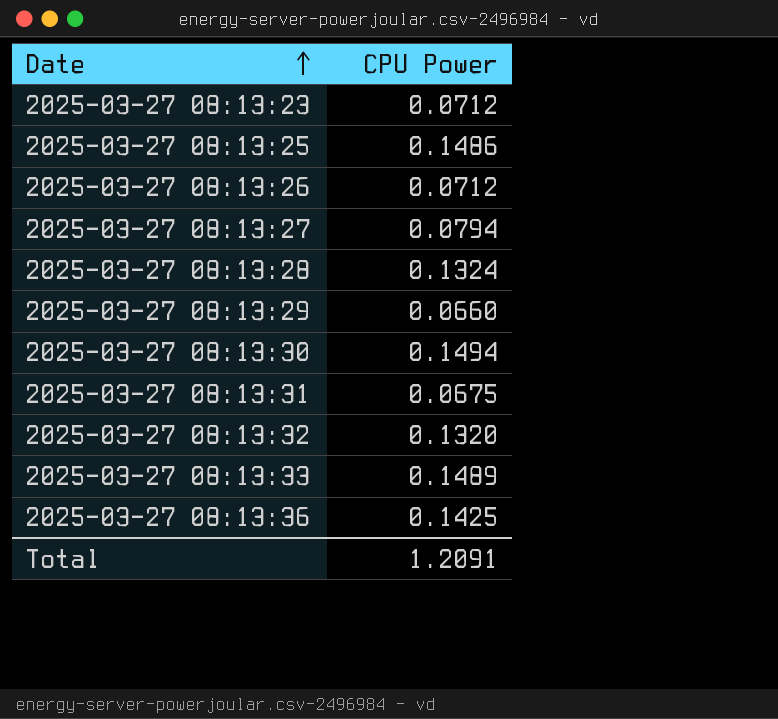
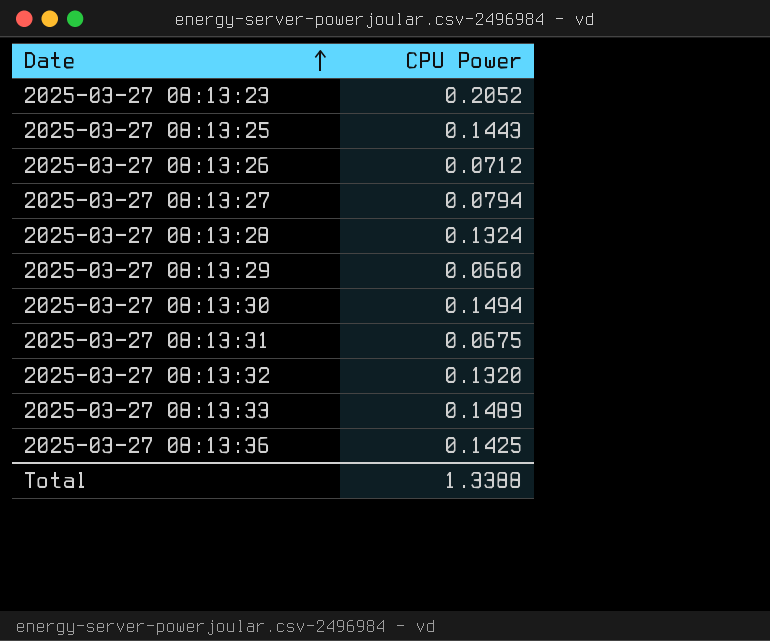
2025-03-27 08:13:23 | CPU Power: 0.0712 -> 0.2052
2025-03-27 08:13:25 | CPU Power: 0.1486 -> 0.1443
Total | CPU Power: 1.2091 -> 1.3388

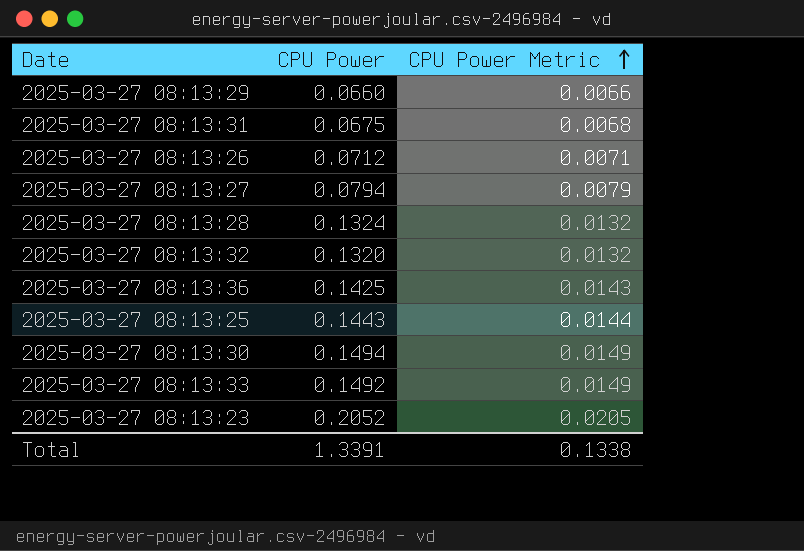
row order: Date ascending -> CPU Power Metric ascending
column CPU Power Metric | formula: none -> [CPU Power] * 0.1
2025-03-27 08:13:33 | CPU Power: 0.1489 -> 0.1492
Total | CPU Power: 1.3388 -> 1.3391

